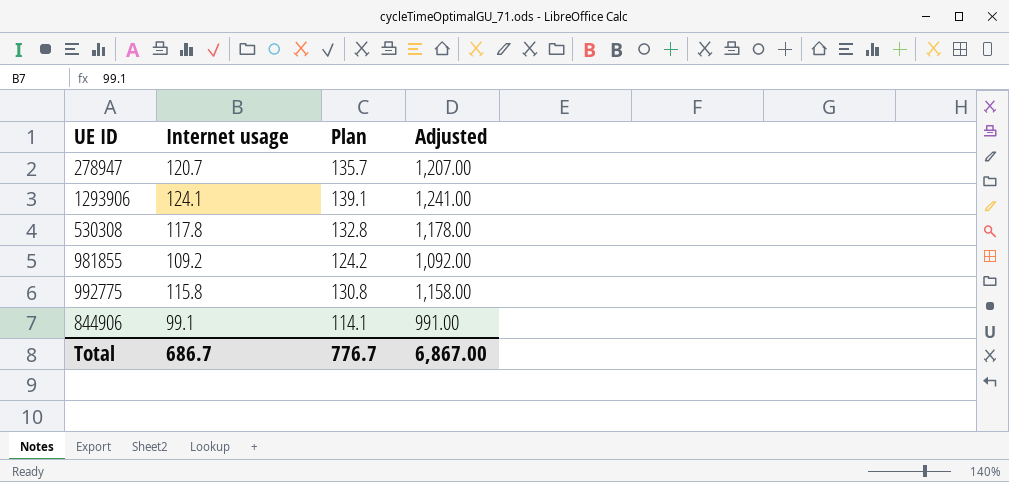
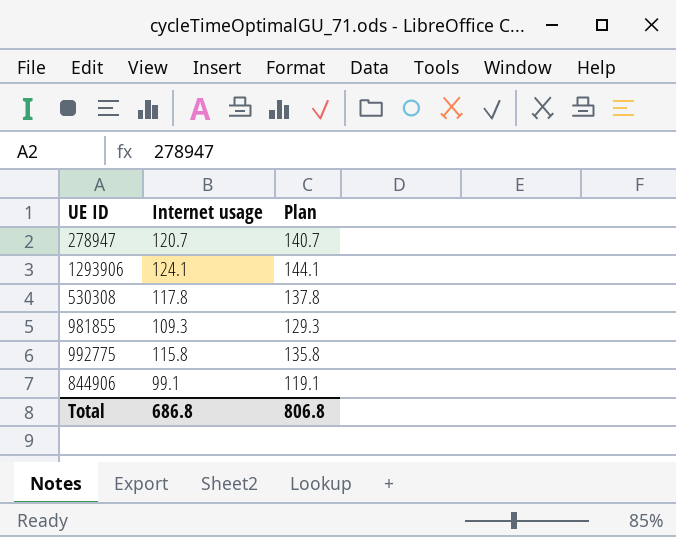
column Adjusted | formula: [Internet usage] * 10 -> none
column Plan | formula: [Internet usage] + 15 -> [Internet usage] + 20
981855 | Internet usage: 109.2 -> 109.3
Total | Internet usage: 686.7 -> 686.8
Total | Plan: 776.7 -> 806.8

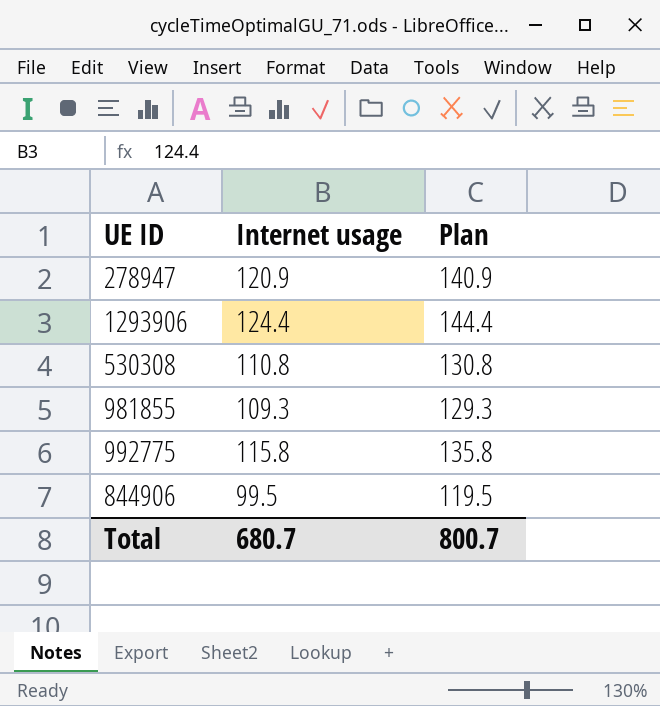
278947 | Internet usage: 120.7 -> 120.9
278947 | Plan: 140.7 -> 140.9
1293906 | Internet usage: 124.1 -> 124.4
1293906 | Plan: 144.1 -> 144.4
530308 | Internet usage: 117.8 -> 110.8
530308 | Plan: 137.8 -> 130.8
844906 | Internet usage: 99.1 -> 99.5
844906 | Plan: 119.1 -> 119.5
Total | Internet usage: 686.8 -> 680.7
Total | Plan: 806.8 -> 800.7

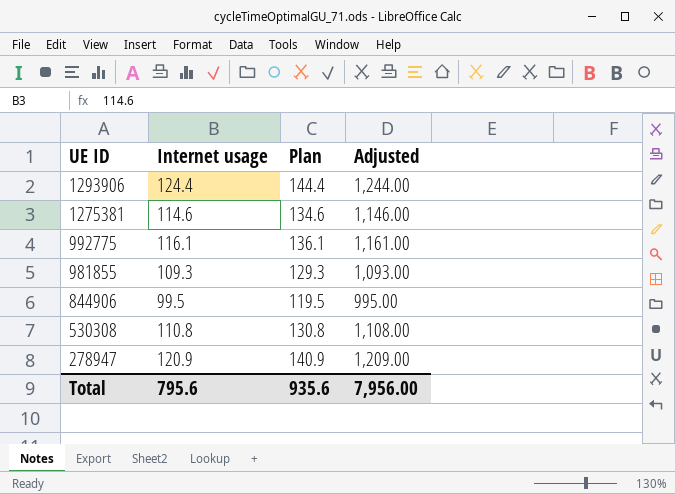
row order: none -> UE ID descending
column Adjusted | formula: none -> [Internet usage] * 10
row 1275381: none -> 114.6 | 134.6 | 1,146.00
992775 | Internet usage: 115.8 -> 116.1
992775 | Plan: 135.8 -> 136.1
Total | Internet usage: 680.7 -> 795.6
Total | Plan: 800.7 -> 935.6

